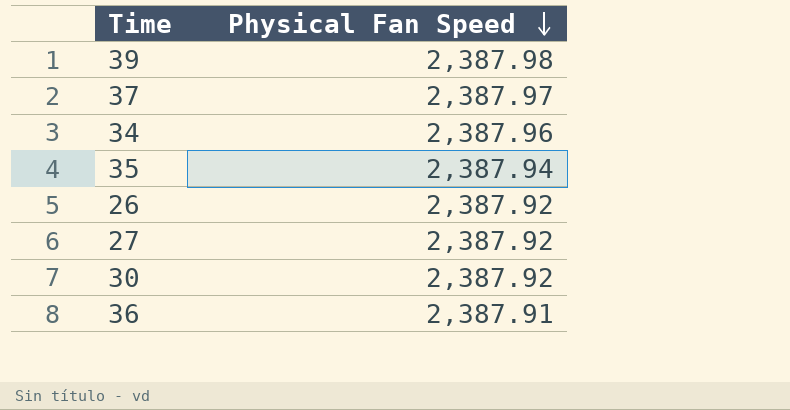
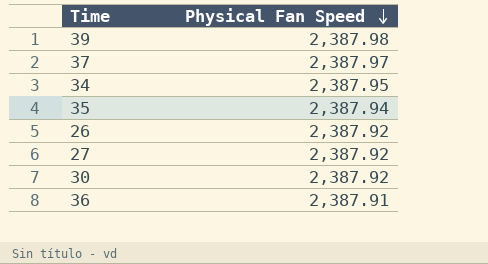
34 | Physical Fan Speed: 2,387.96 -> 2,387.95

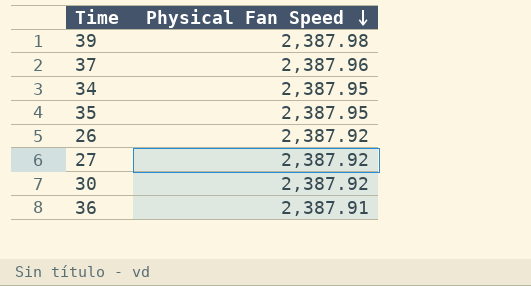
37 | Physical Fan Speed: 2,387.97 -> 2,387.96
35 | Physical Fan Speed: 2,387.94 -> 2,387.95

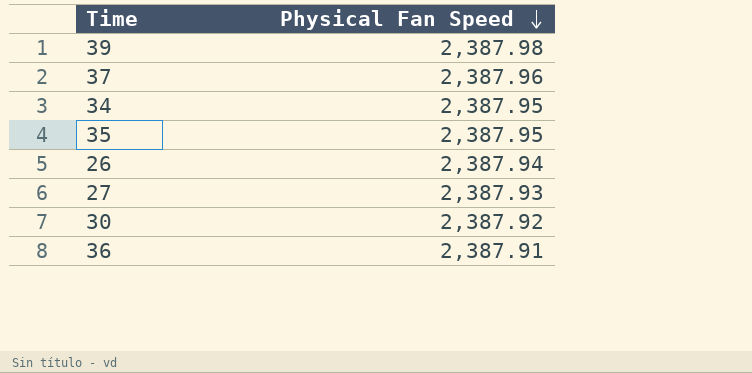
26 | Physical Fan Speed: 2,387.92 -> 2,387.94
27 | Physical Fan Speed: 2,387.92 -> 2,387.93

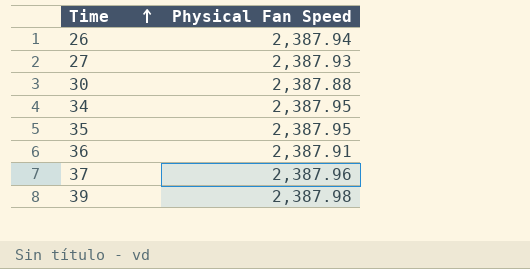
row order: Physical Fan Speed descending -> Time ascending
30 | Physical Fan Speed: 2,387.92 -> 2,387.88

